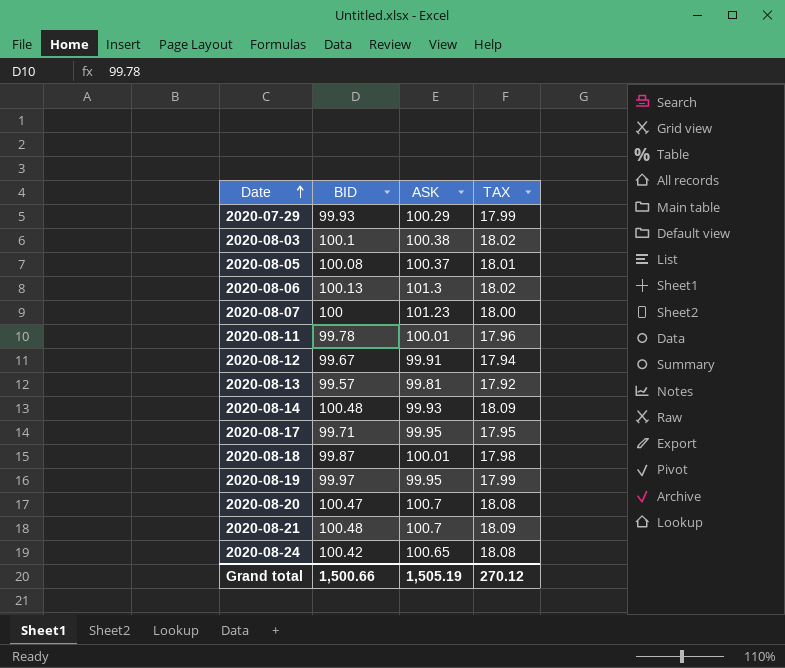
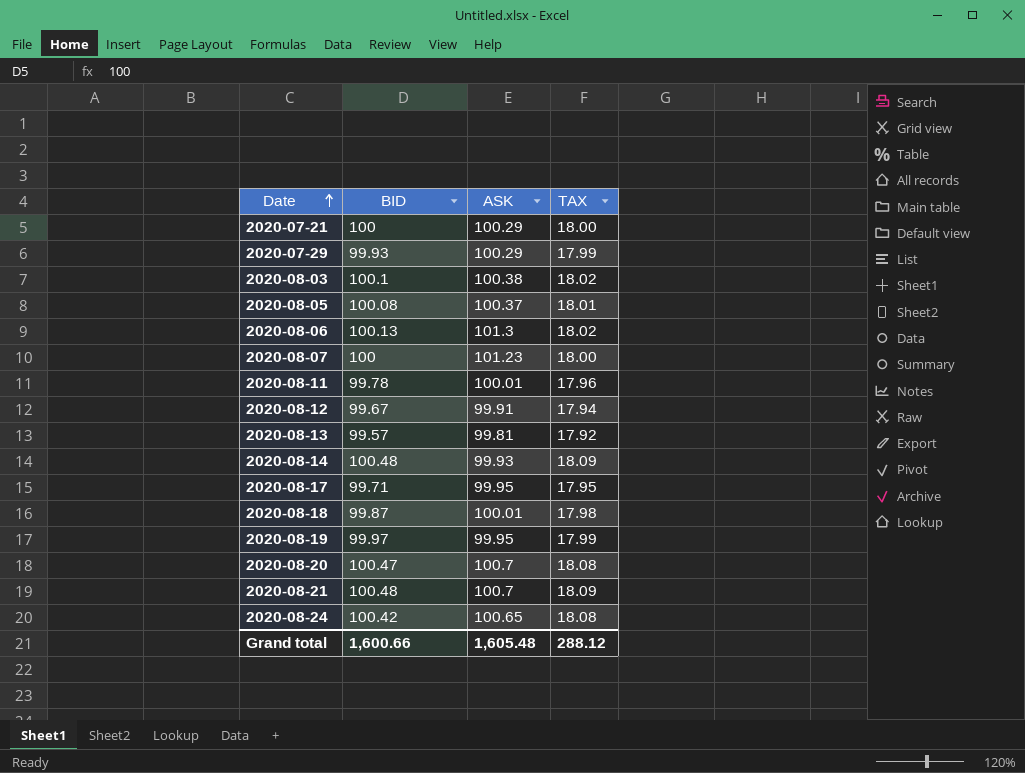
row 2020-07-21: none -> 100 | 100.29 | 18.00
Grand total | BID: 1,500.66 -> 1,600.66
Grand total | ASK: 1,505.19 -> 1,605.48
Grand total | TAX: 270.12 -> 288.12

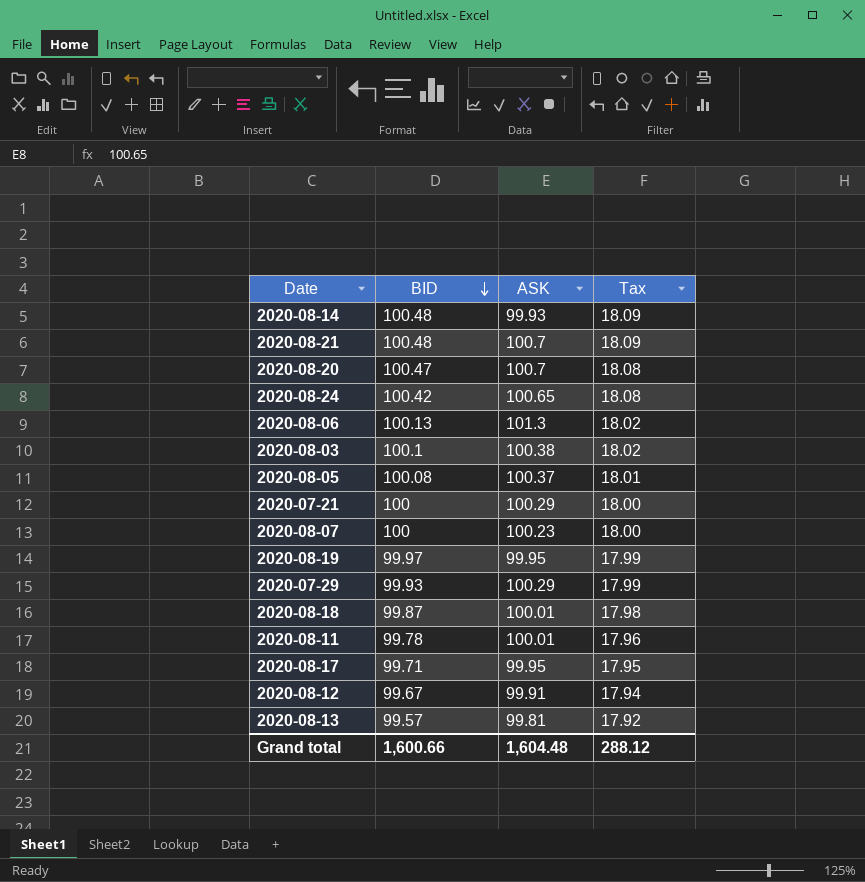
row order: Date ascending -> BID descending
column name: TAX -> Tax
2020-08-07 | ASK: 101.23 -> 100.23
Grand total | ASK: 1,605.48 -> 1,604.48

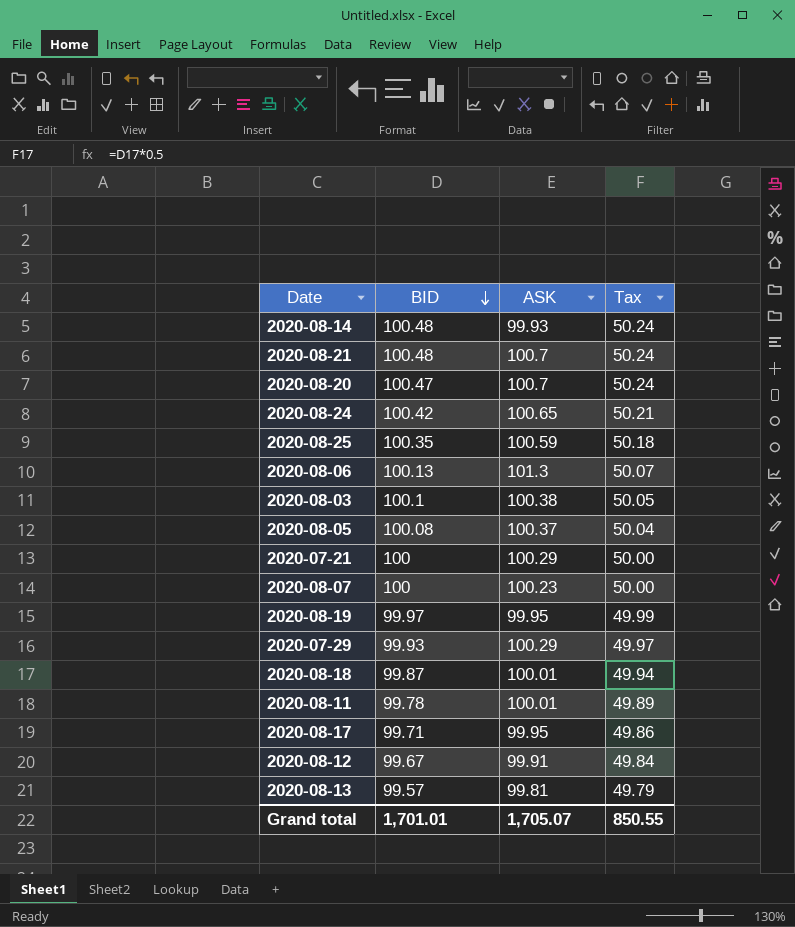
column Tax | formula: [BID] * 0.18 -> [BID] * 0.5
row 2020-08-25: none -> 100.35 | 100.59 | 50.18
Grand total | BID: 1,600.66 -> 1,701.01
Grand total | ASK: 1,604.48 -> 1,705.07
Grand total | Tax: 288.12 -> 850.55

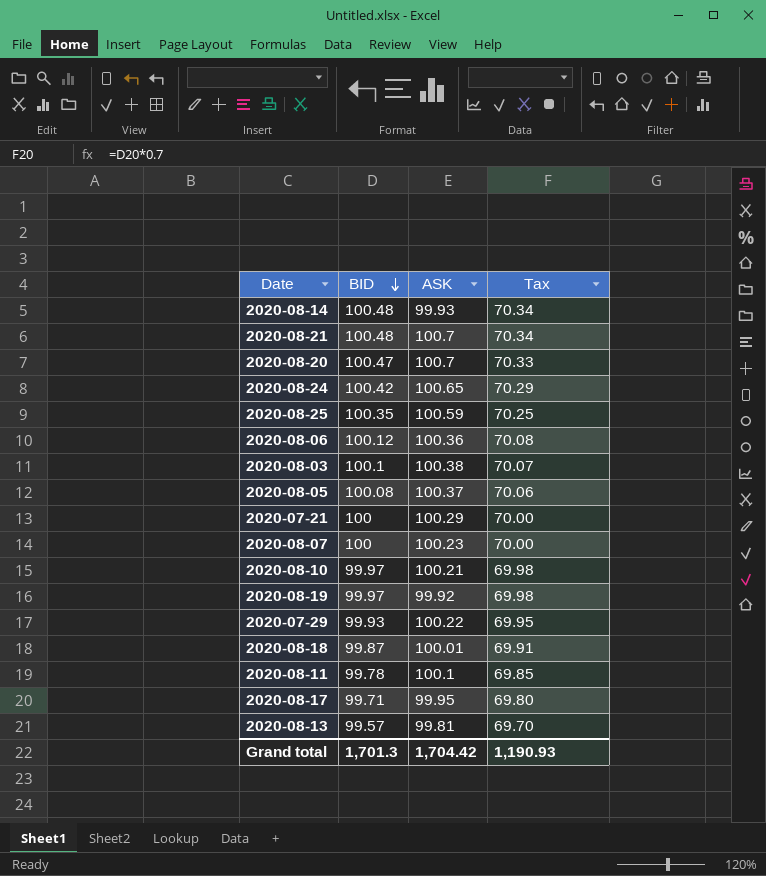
column Tax | formula: [BID] * 0.5 -> [BID] * 0.7
row 2020-08-12: 99.67 | 99.91 | 49.84 -> none
2020-08-06 | BID: 100.13 -> 100.12
2020-08-06 | ASK: 101.3 -> 100.36
row 2020-08-10: none -> 99.97 | 100.21 | 69.98
2020-08-19 | ASK: 99.95 -> 99.92
2020-07-29 | ASK: 100.29 -> 100.22
2020-08-11 | ASK: 100.01 -> 100.1
Grand total | BID: 1,701.01 -> 1,701.3
Grand total | ASK: 1,705.07 -> 1,704.42
Grand total | Tax: 850.55 -> 1,190.93

